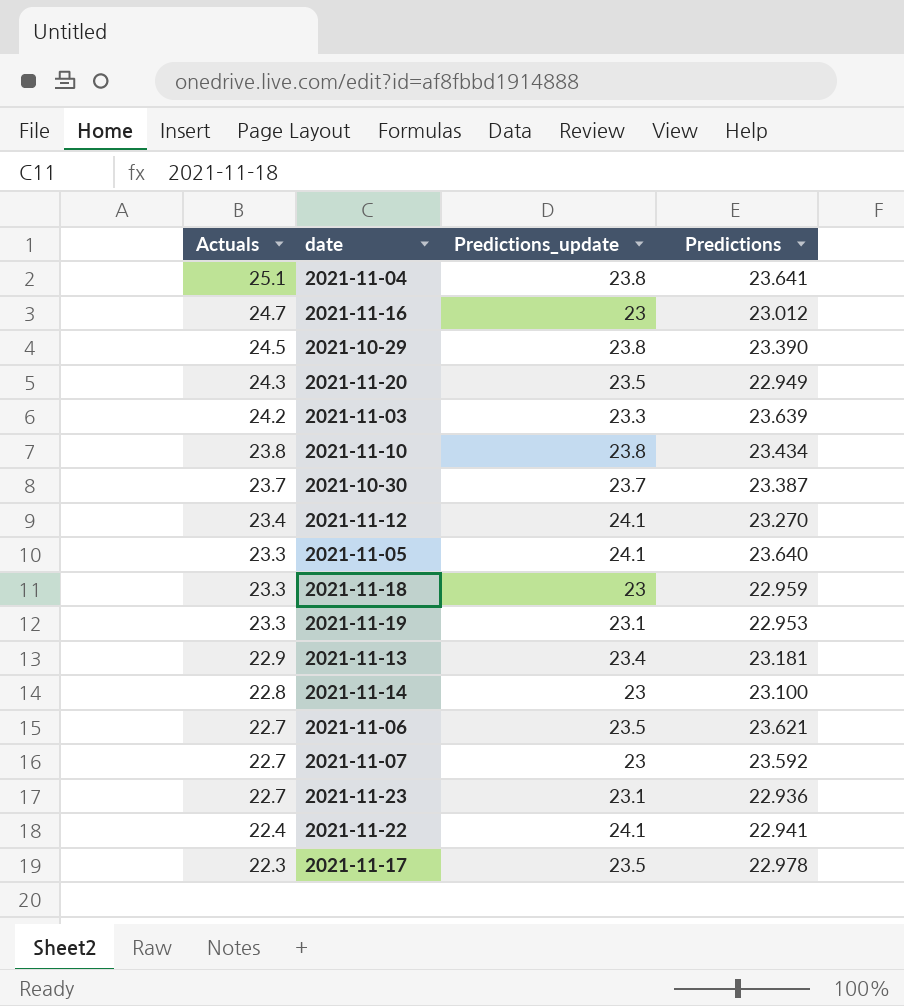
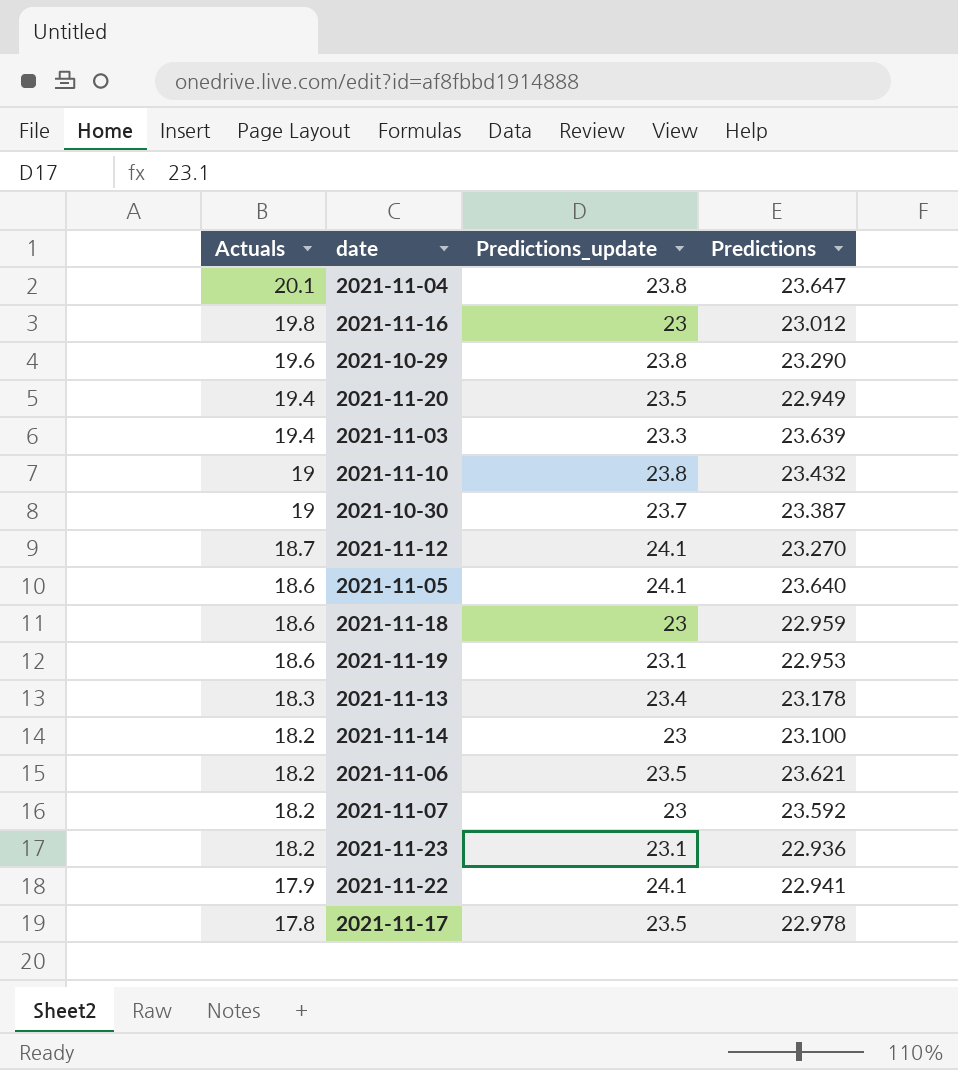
2021-11-04 | Actuals: 25.1 -> 20.1
2021-11-04 | Predictions: 23.641 -> 23.647
2021-11-16 | Actuals: 24.7 -> 19.8
2021-10-29 | Actuals: 24.5 -> 19.6
2021-10-29 | Predictions: 23.390 -> 23.290
2021-11-20 | Actuals: 24.3 -> 19.4
2021-11-03 | Actuals: 24.2 -> 19.4
2021-11-10 | Actuals: 23.8 -> 19
2021-11-10 | Predictions: 23.434 -> 23.432
2021-10-30 | Actuals: 23.7 -> 19
2021-11-12 | Actuals: 23.4 -> 18.7
2021-11-05 | Actuals: 23.3 -> 18.6
2021-11-18 | Actuals: 23.3 -> 18.6
2021-11-19 | Actuals: 23.3 -> 18.6
2021-11-13 | Actuals: 22.9 -> 18.3
2021-11-13 | Predictions: 23.181 -> 23.178
2021-11-14 | Actuals: 22.8 -> 18.2
2021-11-06 | Actuals: 22.7 -> 18.2
2021-11-07 | Actuals: 22.7 -> 18.2
2021-11-23 | Actuals: 22.7 -> 18.2
2021-11-22 | Actuals: 22.4 -> 17.9
2021-11-17 | Actuals: 22.3 -> 17.8

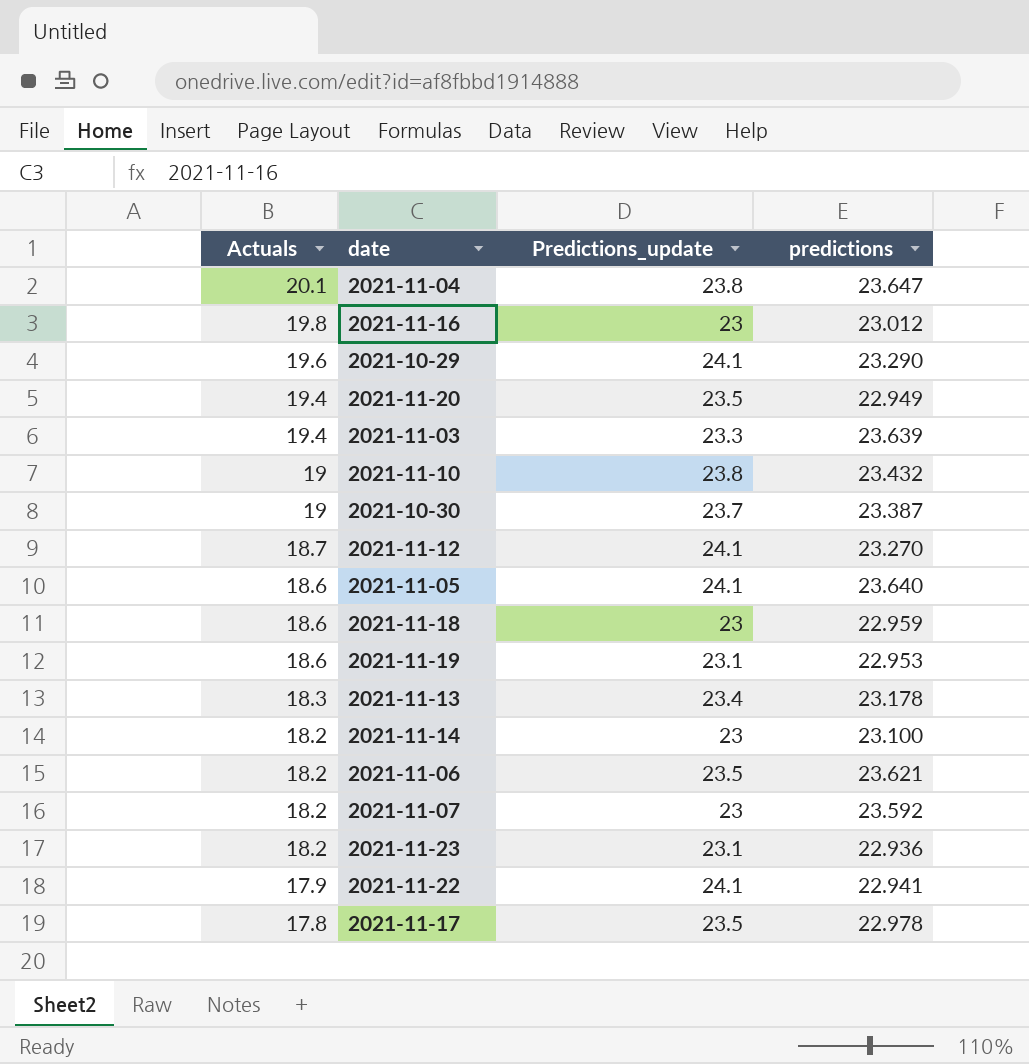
column name: Predictions -> predictions
2021-10-29 | Predictions_update: 23.8 -> 24.1

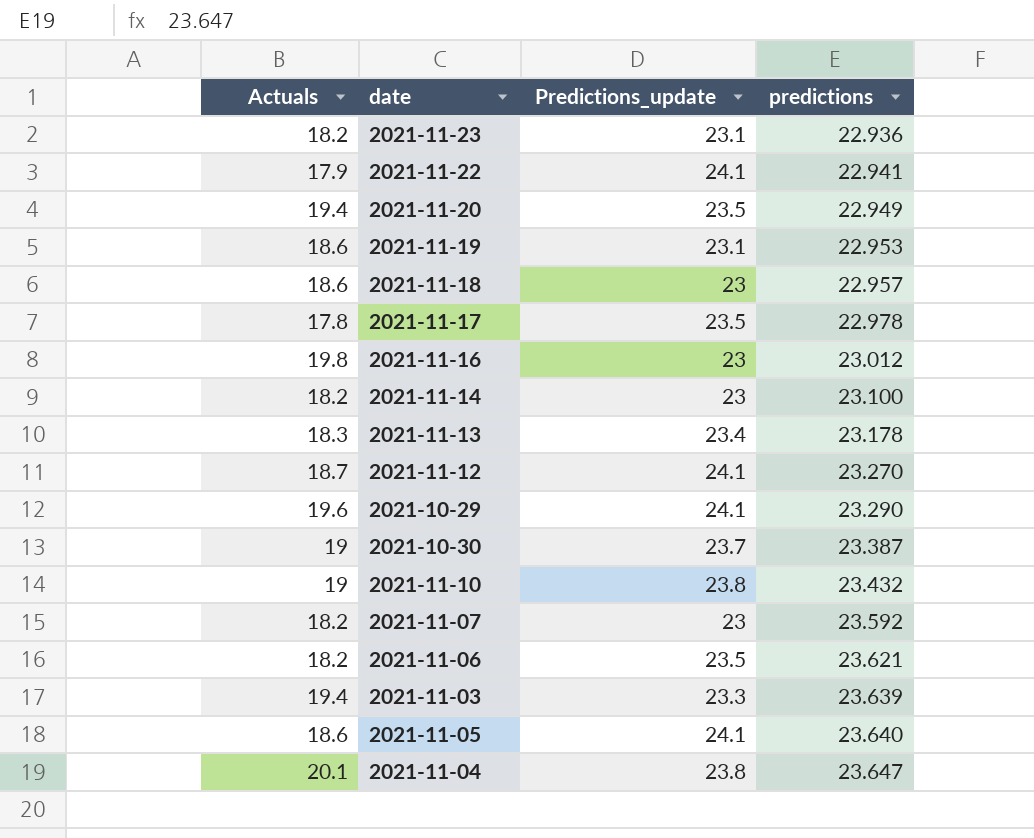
row order: Actuals descending -> predictions ascending
2021-11-18 | predictions: 22.959 -> 22.957

